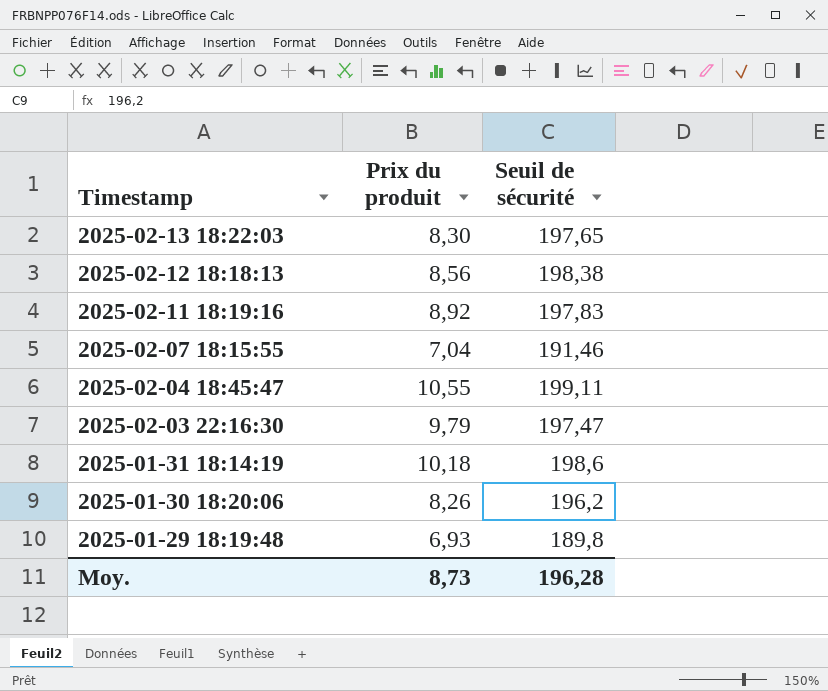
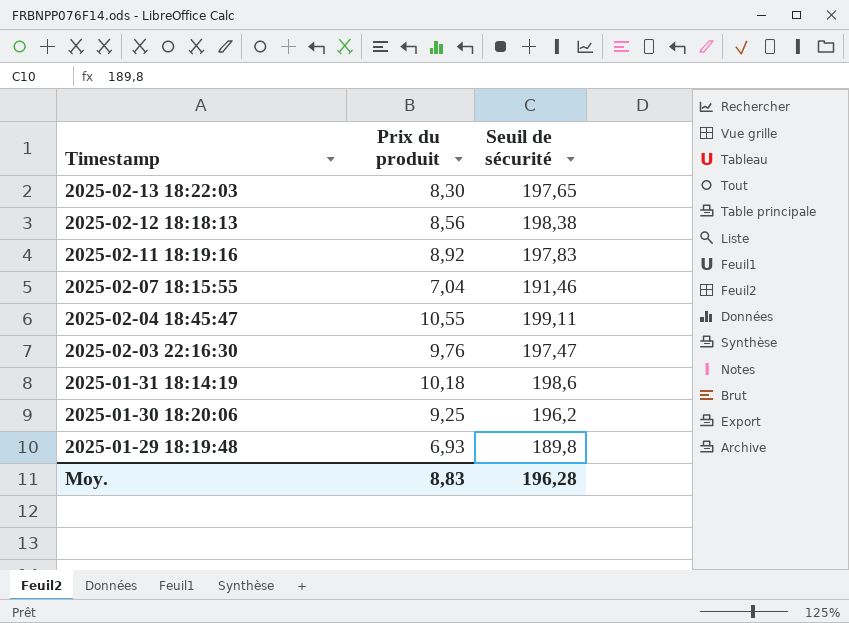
2025-02-03 22:16:30 | Prix du produit: 9,79 -> 9,76
2025-01-30 18:20:06 | Prix du produit: 8,26 -> 9,25
Moy. | Prix du produit: 8,73 -> 8,83

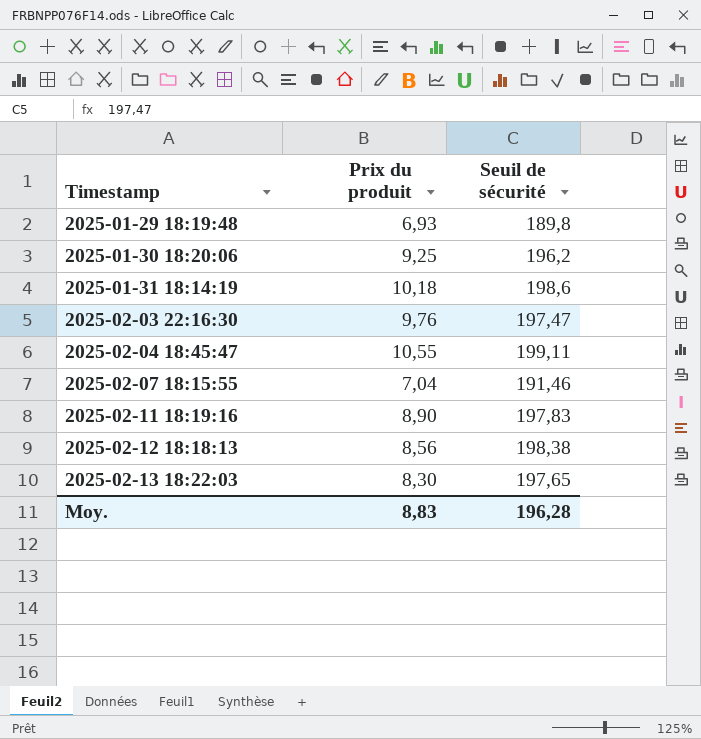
row order: Timestamp descending -> Timestamp ascending
2025-02-11 18:19:16 | Prix du produit: 8,92 -> 8,90

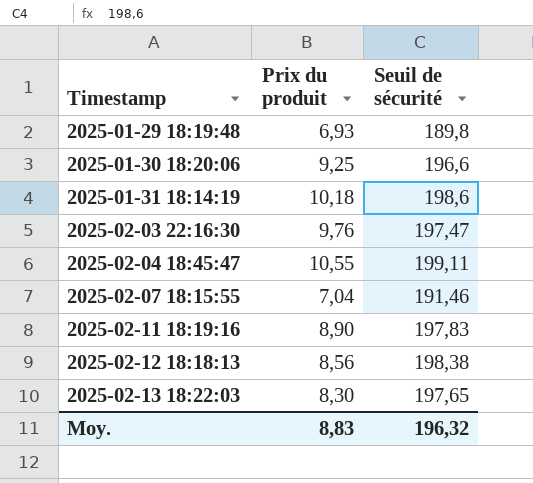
2025-01-30 18:20:06 | Seuil de sécurité: 196,2 -> 196,6
Moy. | Seuil de sécurité: 196,28 -> 196,32

